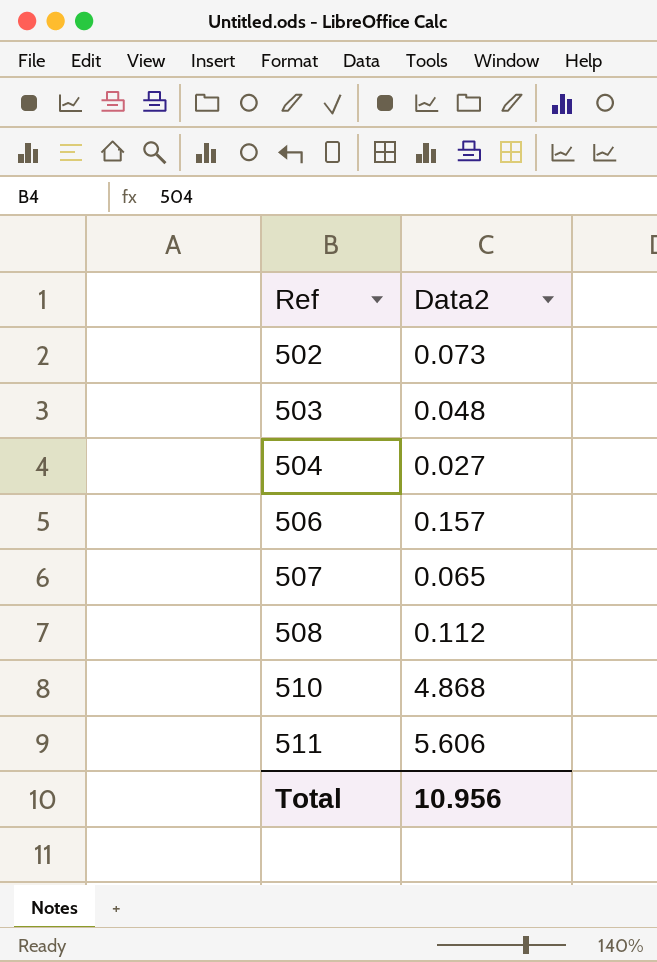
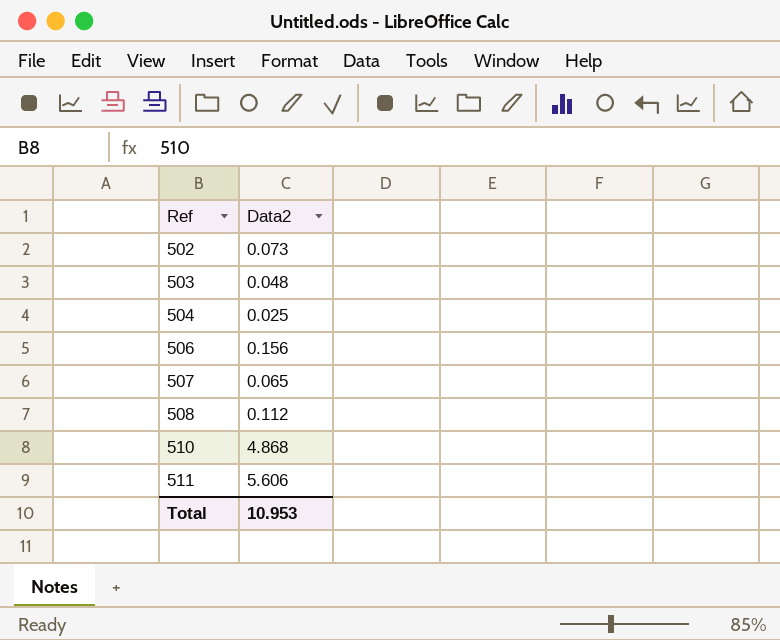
504 | Data2: 0.027 -> 0.025
506 | Data2: 0.157 -> 0.156
Total | Data2: 10.956 -> 10.953

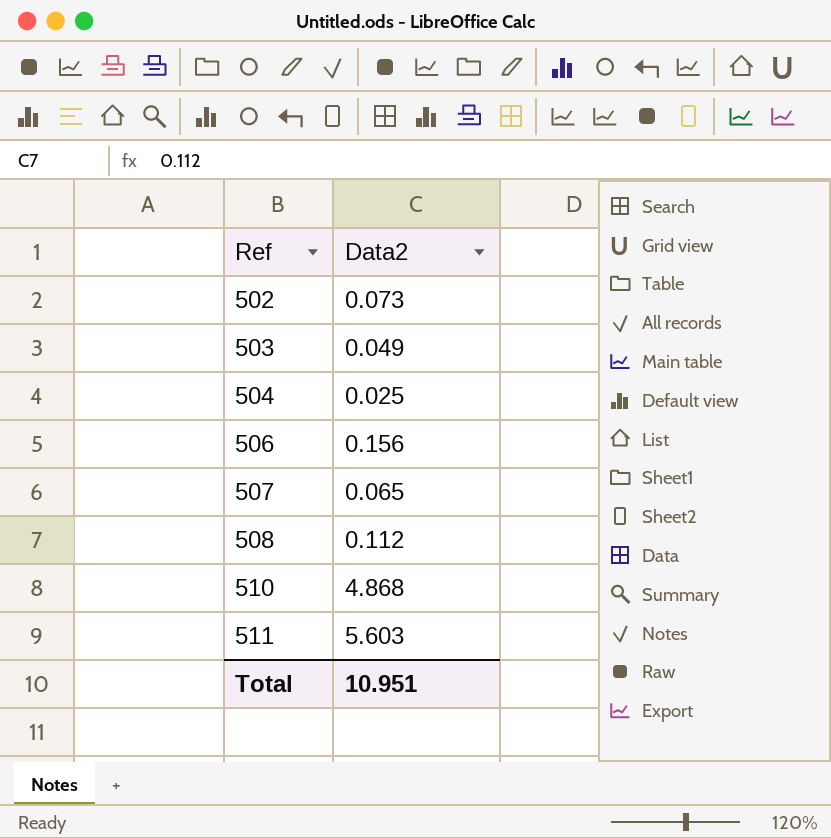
503 | Data2: 0.048 -> 0.049
511 | Data2: 5.606 -> 5.603
Total | Data2: 10.953 -> 10.951

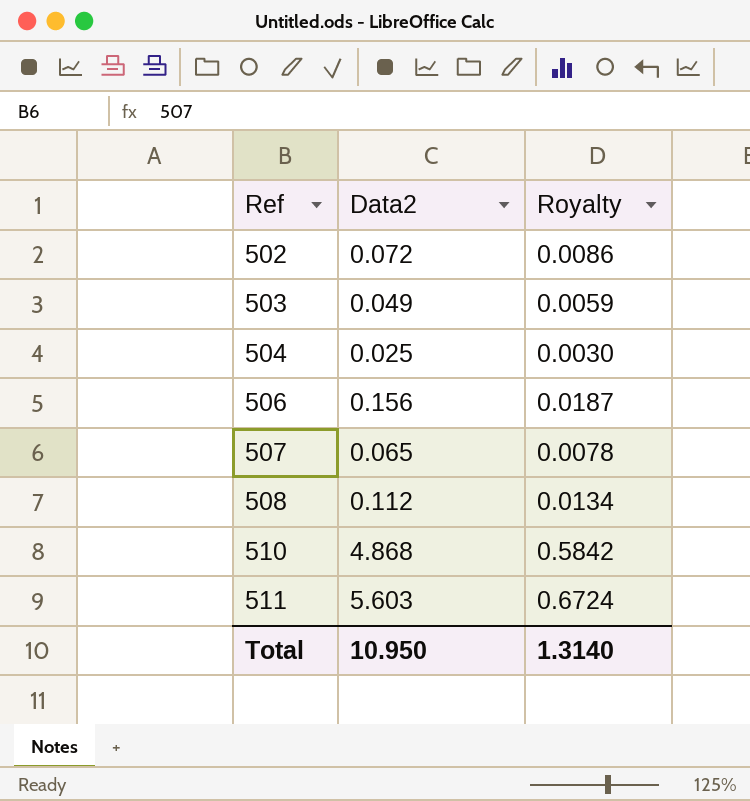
column Royalty | formula: none -> [Data2] * 0.12
502 | Data2: 0.073 -> 0.072
Total | Data2: 10.951 -> 10.950

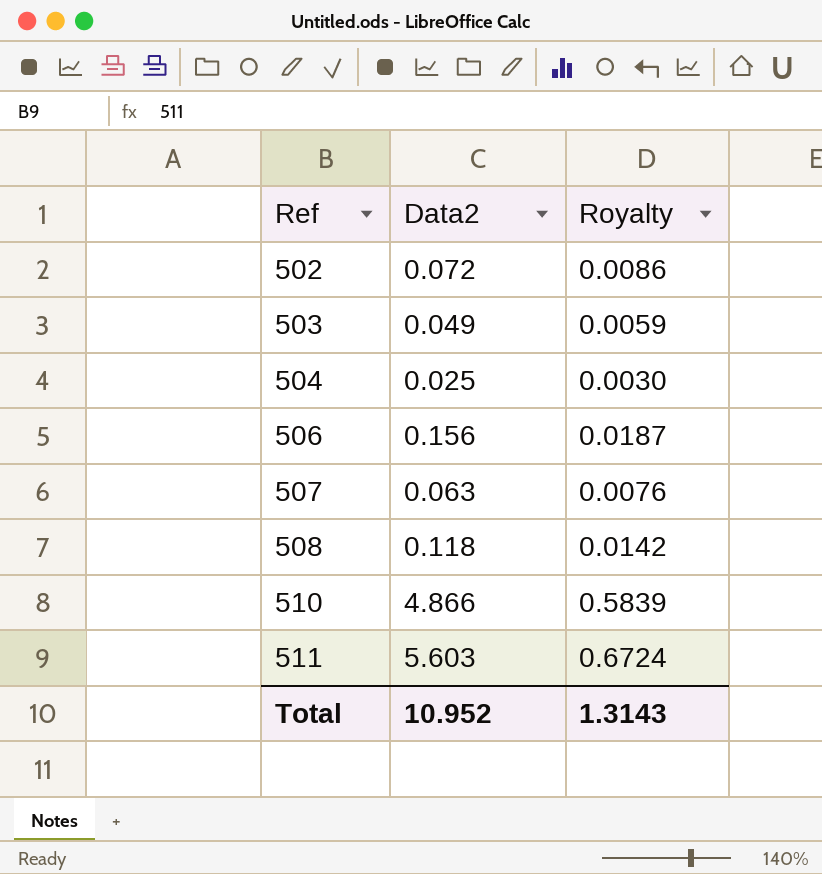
507 | Data2: 0.065 -> 0.063
507 | Royalty: 0.0078 -> 0.0076
508 | Data2: 0.112 -> 0.118
508 | Royalty: 0.0134 -> 0.0142
510 | Data2: 4.868 -> 4.866
510 | Royalty: 0.5842 -> 0.5839
Total | Data2: 10.950 -> 10.952
Total | Royalty: 1.3140 -> 1.3143

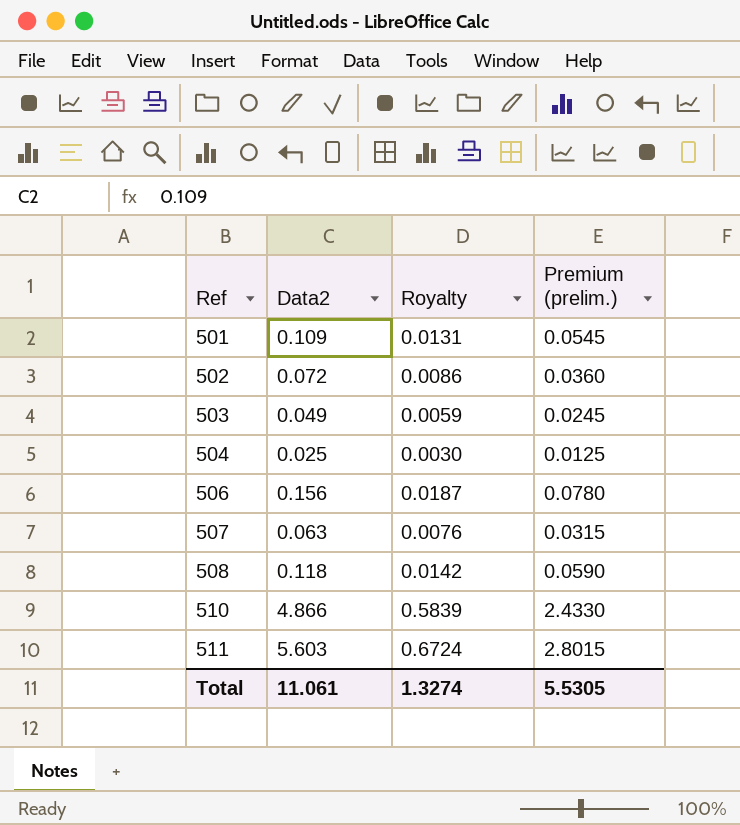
column Premium (prelim.) | formula: none -> [Data2] * 0.5
row 501: none -> 0.109 | 0.0131 | 0.0545
Total | Data2: 10.952 -> 11.061
Total | Royalty: 1.3143 -> 1.3274

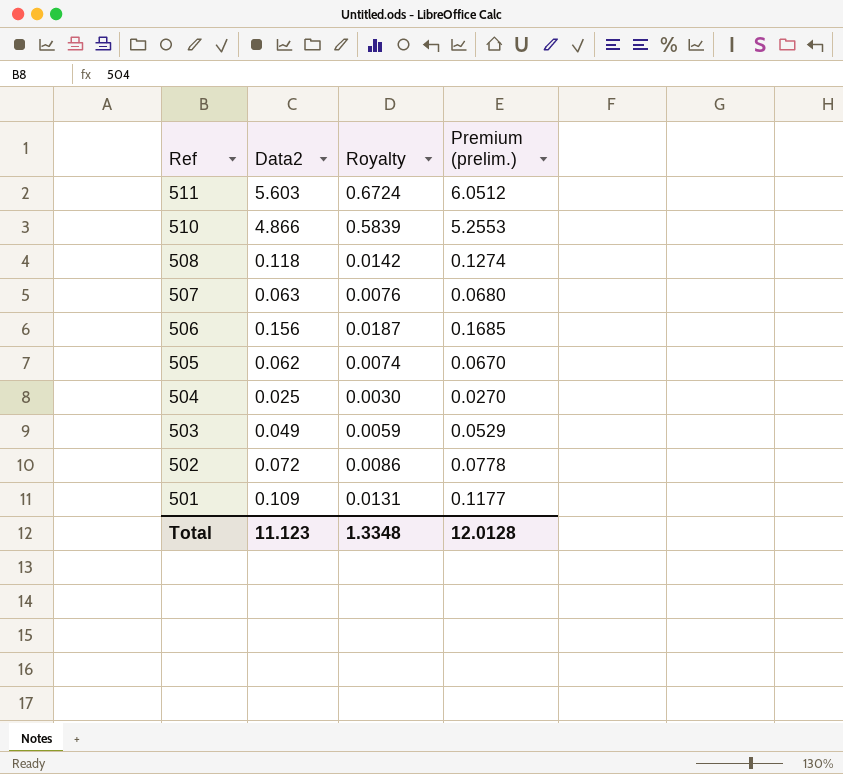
row order: Ref ascending -> Ref descending
column Premium (prelim.) | formula: [Data2] * 0.5 -> [Data2] * 1.08
row 505: none -> 0.062 | 0.0074 | 0.0670
Total | Data2: 11.061 -> 11.123
Total | Royalty: 1.3274 -> 1.3348
Total | Premium (prelim.): 5.5305 -> 12.0128

